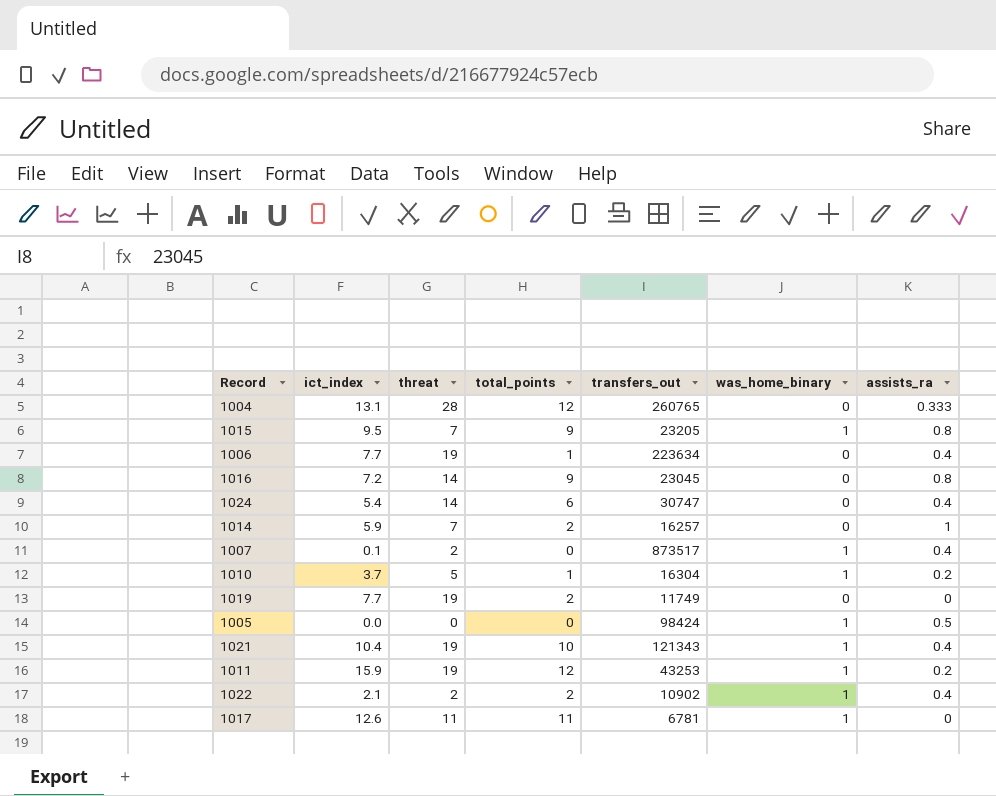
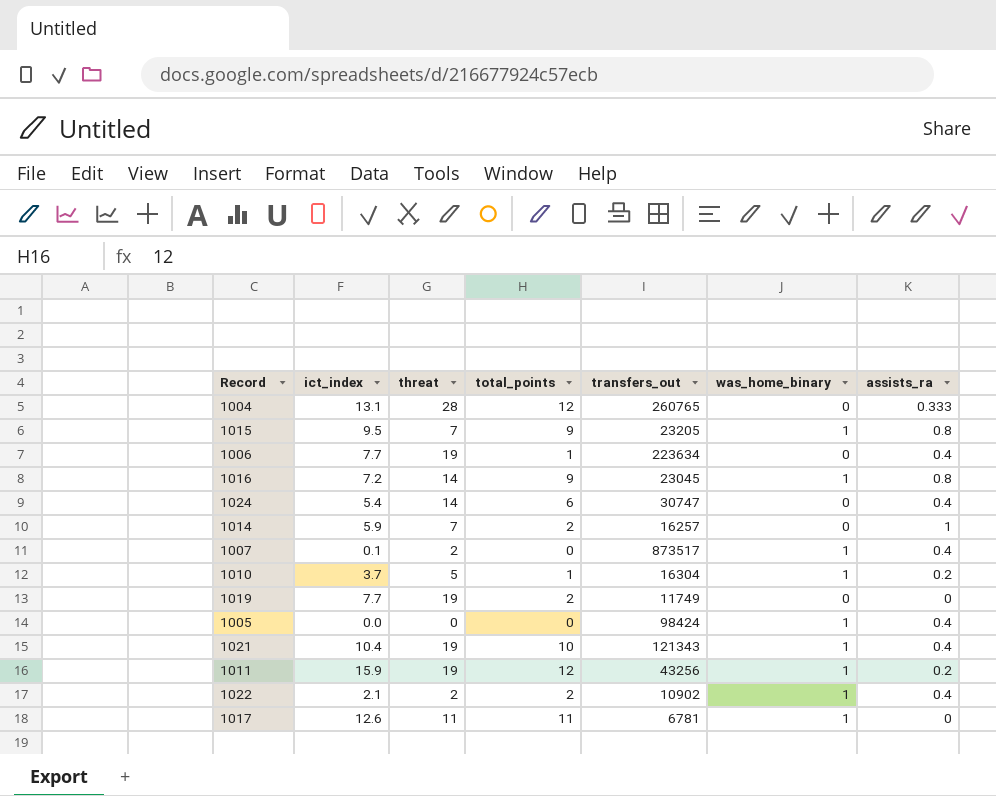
1016 | was_home_binary: 0 -> 1
1005 | assists_ra: 0.5 -> 0.4
1011 | transfers_out: 43253 -> 43256

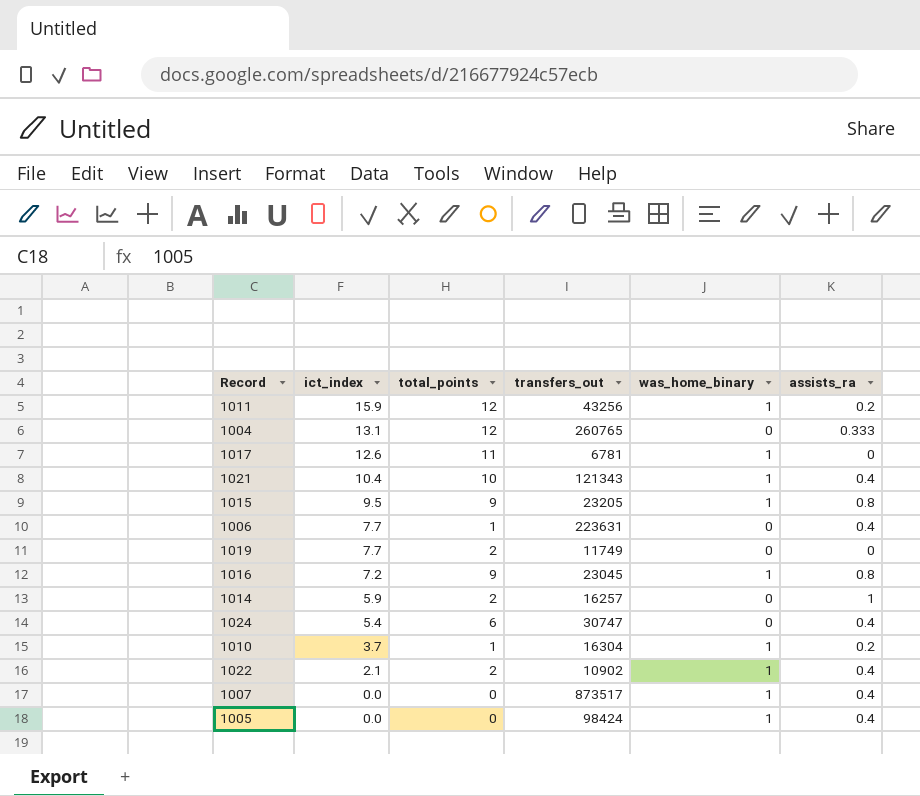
row order: none -> ict_index descending
column threat | position: 3 -> none
1006 | transfers_out: 223634 -> 223631
1007 | ict_index: 0.1 -> 0.0

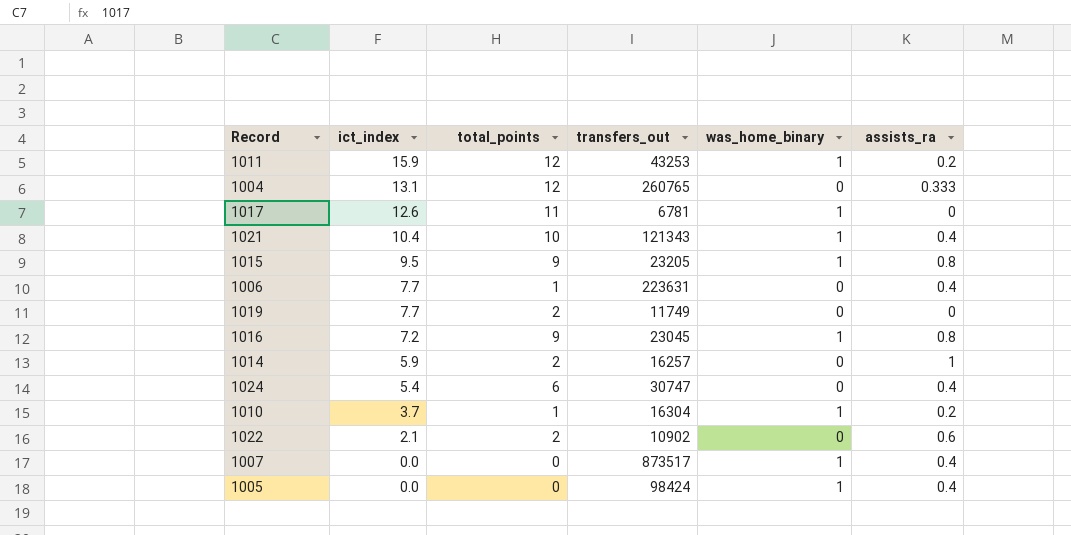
1011 | transfers_out: 43256 -> 43253
1022 | was_home_binary: 1 -> 0
1022 | assists_ra: 0.4 -> 0.6

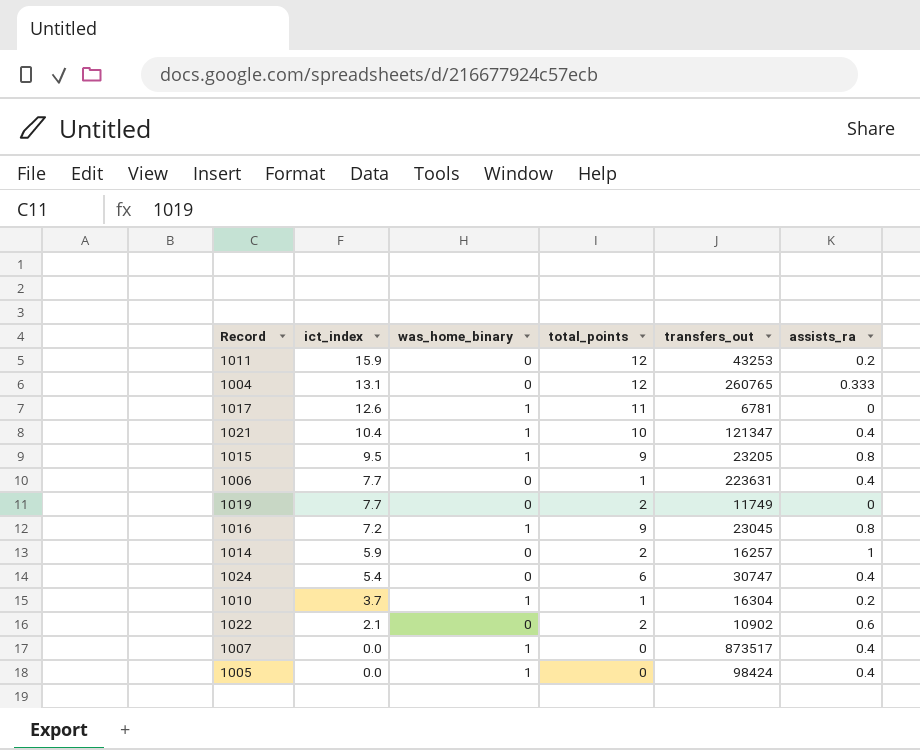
column was_home_binary | position: 5 -> 3
1011 | was_home_binary: 1 -> 0
1021 | transfers_out: 121343 -> 121347

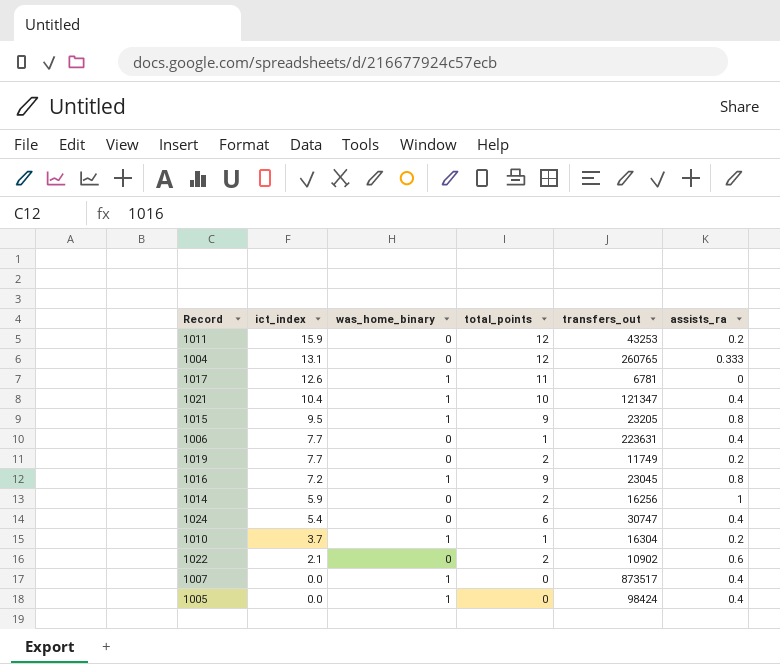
1019 | assists_ra: 0 -> 0.2
1014 | transfers_out: 16257 -> 16256

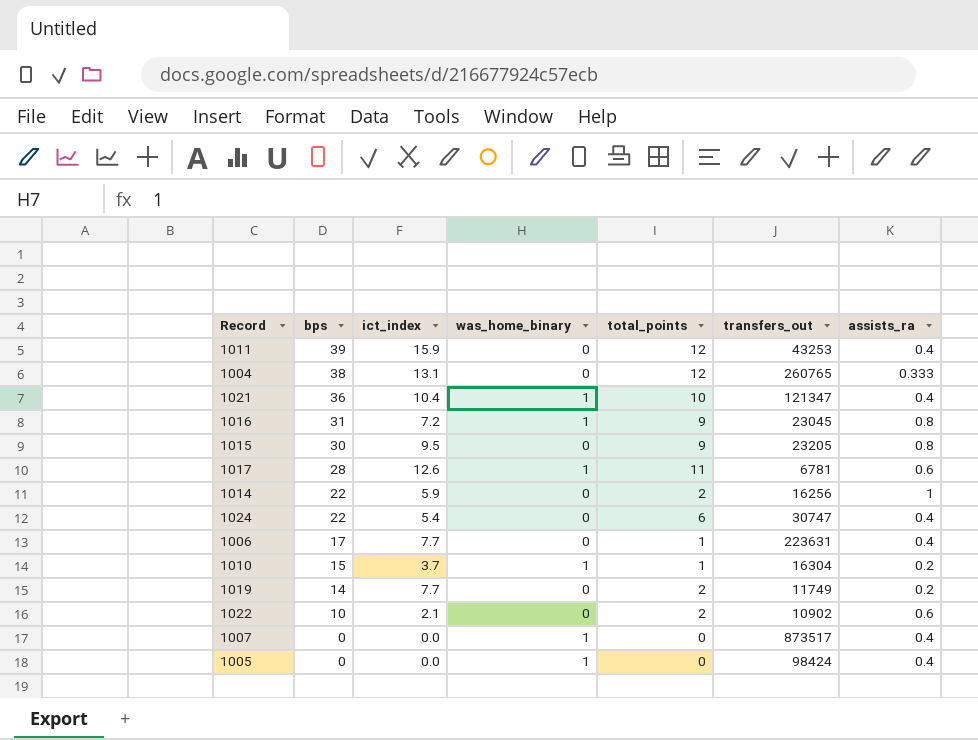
row order: ict_index descending -> bps descending
column bps | position: none -> 2
1011 | assists_ra: 0.2 -> 0.4
1015 | was_home_binary: 1 -> 0
1017 | assists_ra: 0 -> 0.6

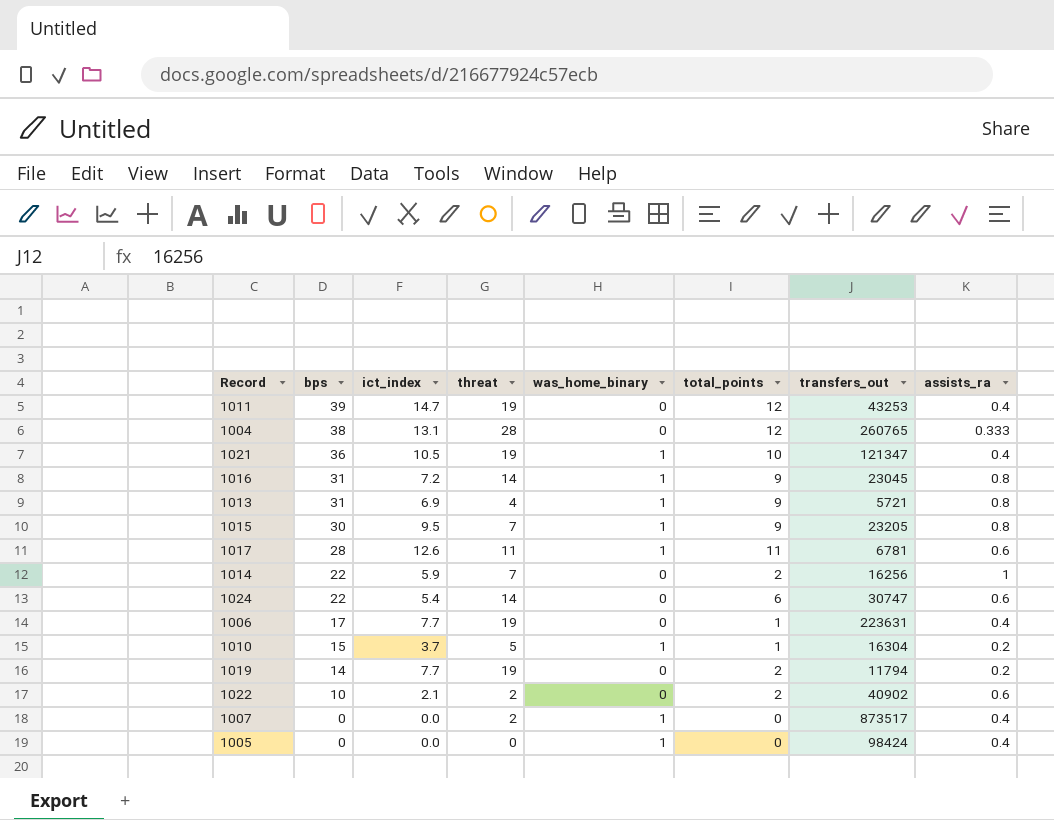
column threat | position: none -> 4
1011 | ict_index: 15.9 -> 14.7
1021 | ict_index: 10.4 -> 10.5
row 1013: none -> 31 | 6.9 | 4 | 1 | 9 | 5721 | 0.8
1015 | was_home_binary: 0 -> 1
1024 | assists_ra: 0.4 -> 0.6
1019 | transfers_out: 11749 -> 11794
1022 | transfers_out: 10902 -> 40902

